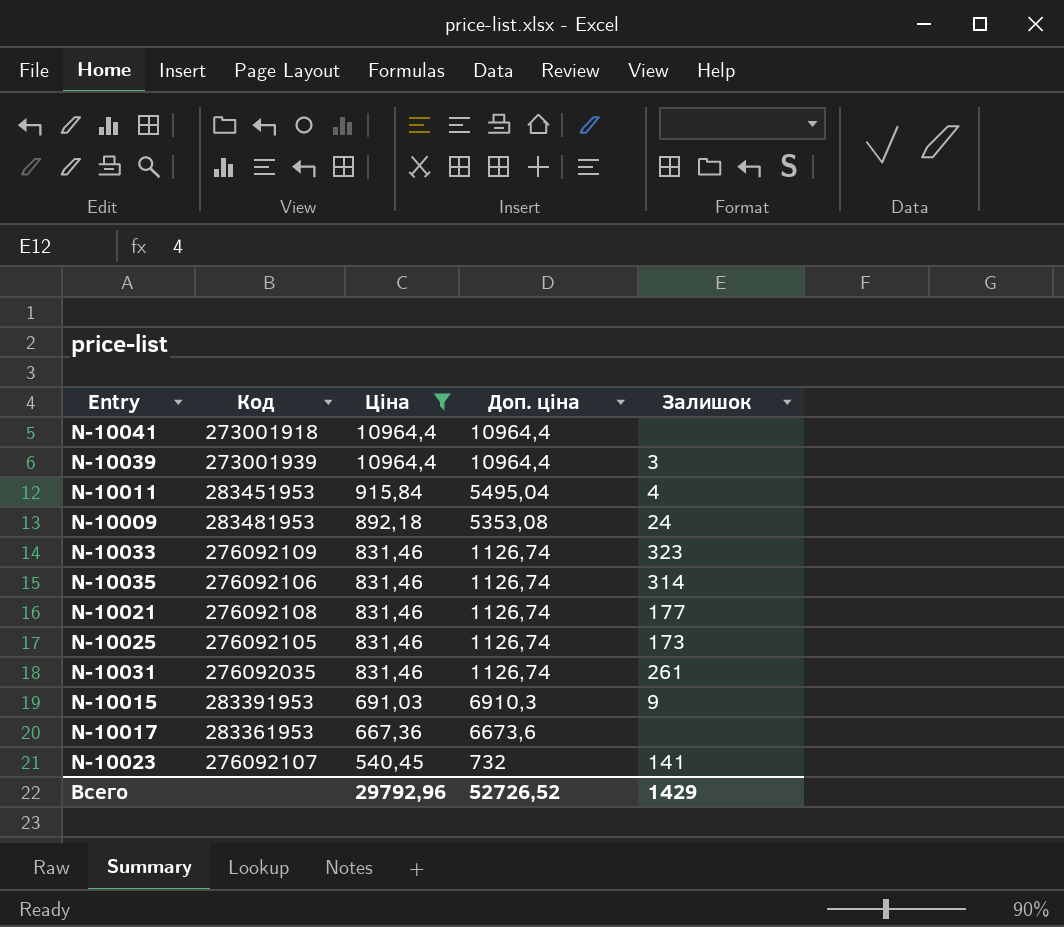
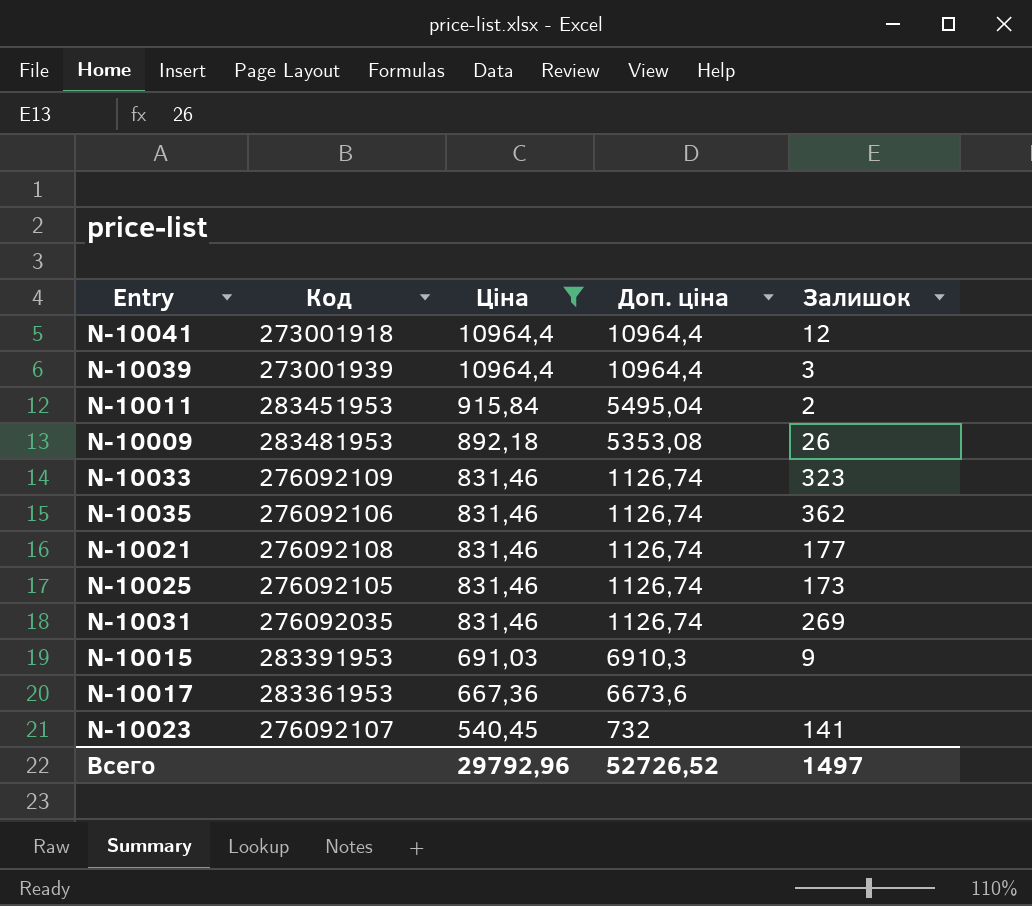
N-10041 | Залишок: none -> 12
N-10011 | Залишок: 4 -> 2
N-10009 | Залишок: 24 -> 26
N-10035 | Залишок: 314 -> 362
N-10031 | Залишок: 261 -> 269
Всего | Залишок: 1429 -> 1497

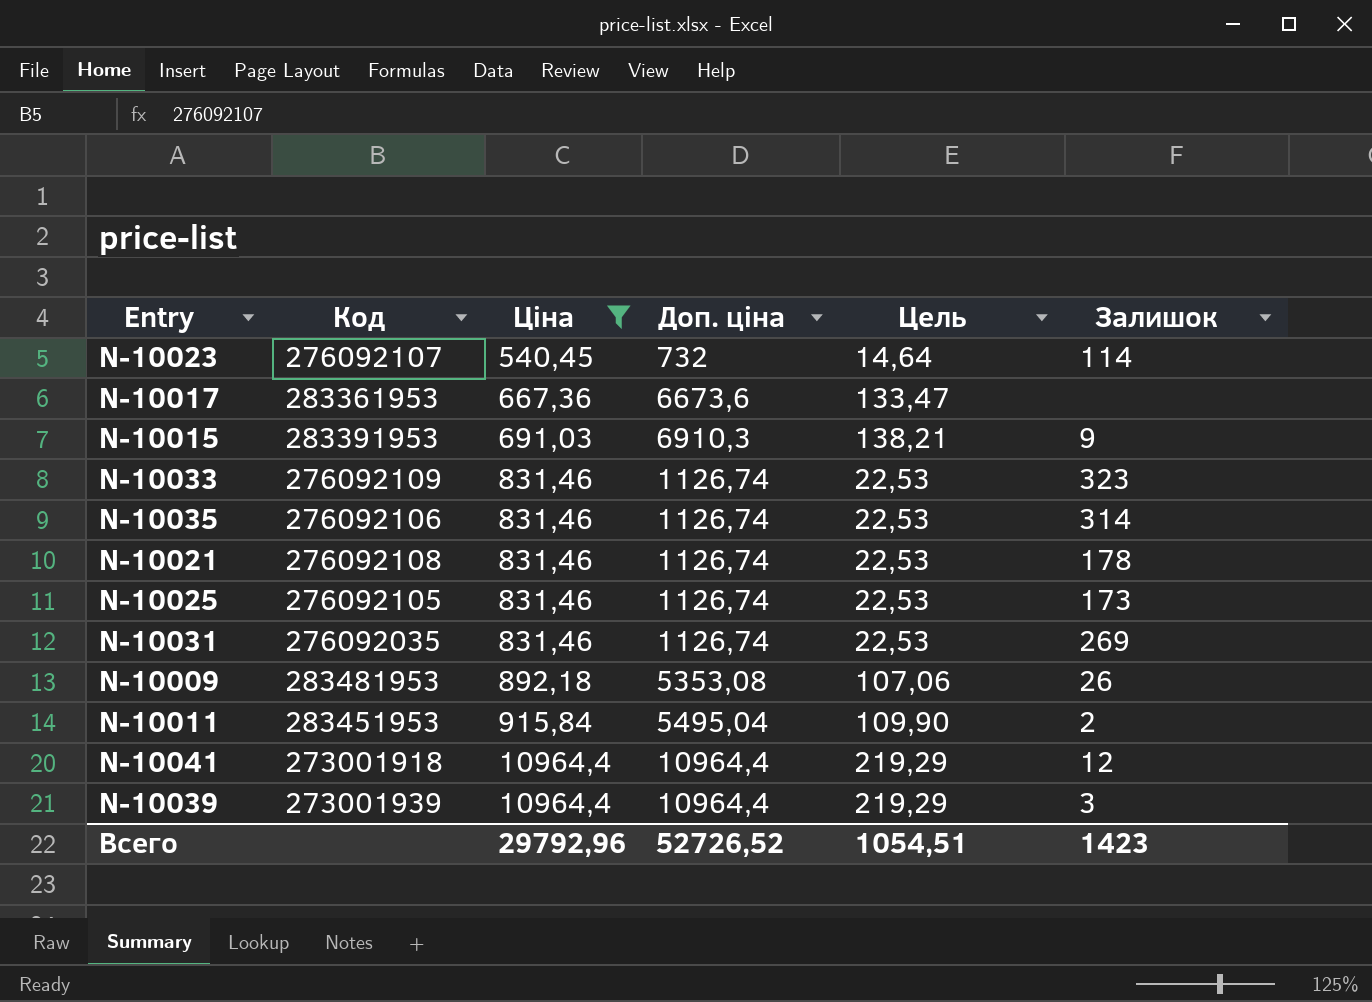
row order: Ціна descending -> Ціна ascending
column Цель | formula: none -> [Доп. ціна] * 0,02
N-10023 | Залишок: 141 -> 114
N-10035 | Залишок: 362 -> 314
N-10021 | Залишок: 177 -> 178
Всего | Залишок: 1497 -> 1423

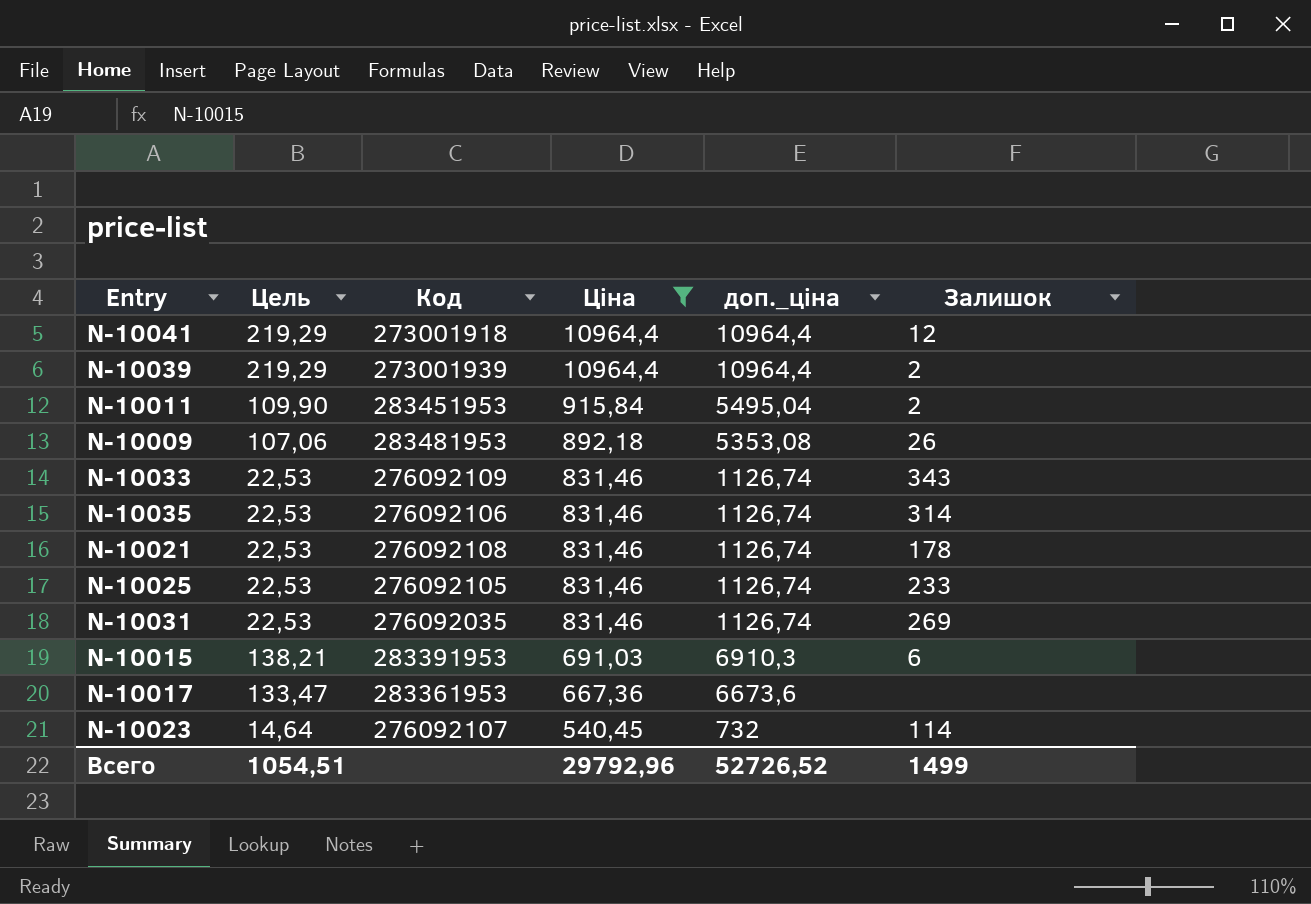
row order: Ціна ascending -> Ціна descending
column Цель | position: 5 -> 2
column name: Доп. ціна -> доп._ціна
N-10039 | Залишок: 3 -> 2
N-10033 | Залишок: 323 -> 343
N-10025 | Залишок: 173 -> 233
N-10015 | Залишок: 9 -> 6
Всего | Залишок: 1423 -> 1499

